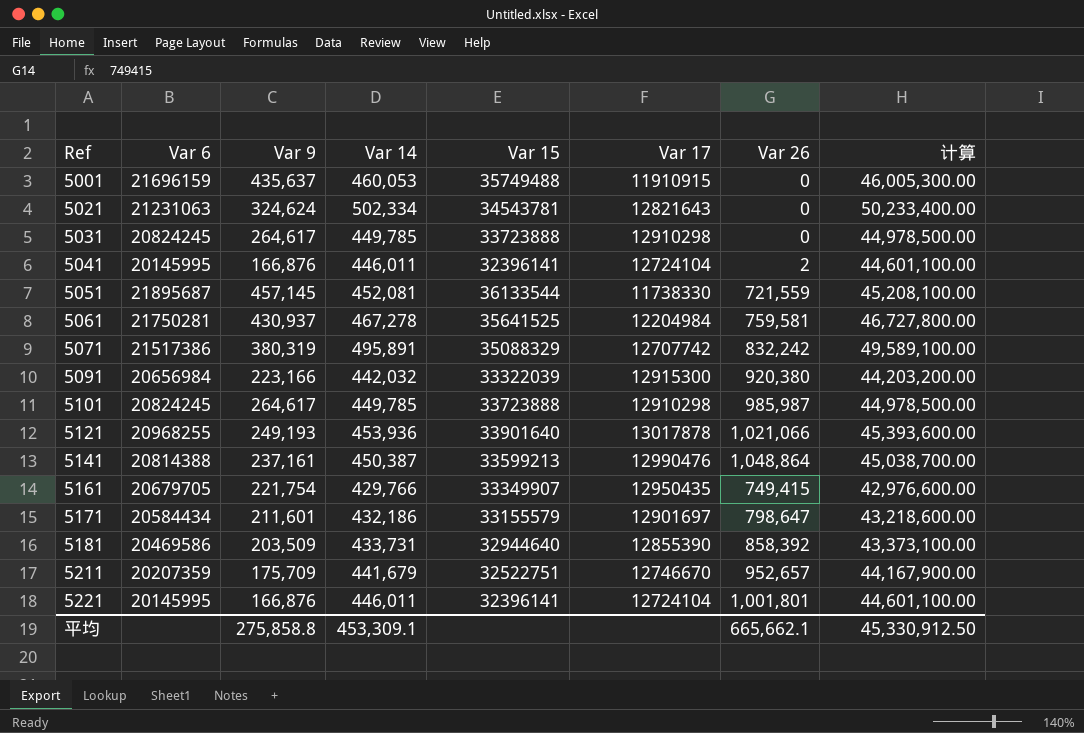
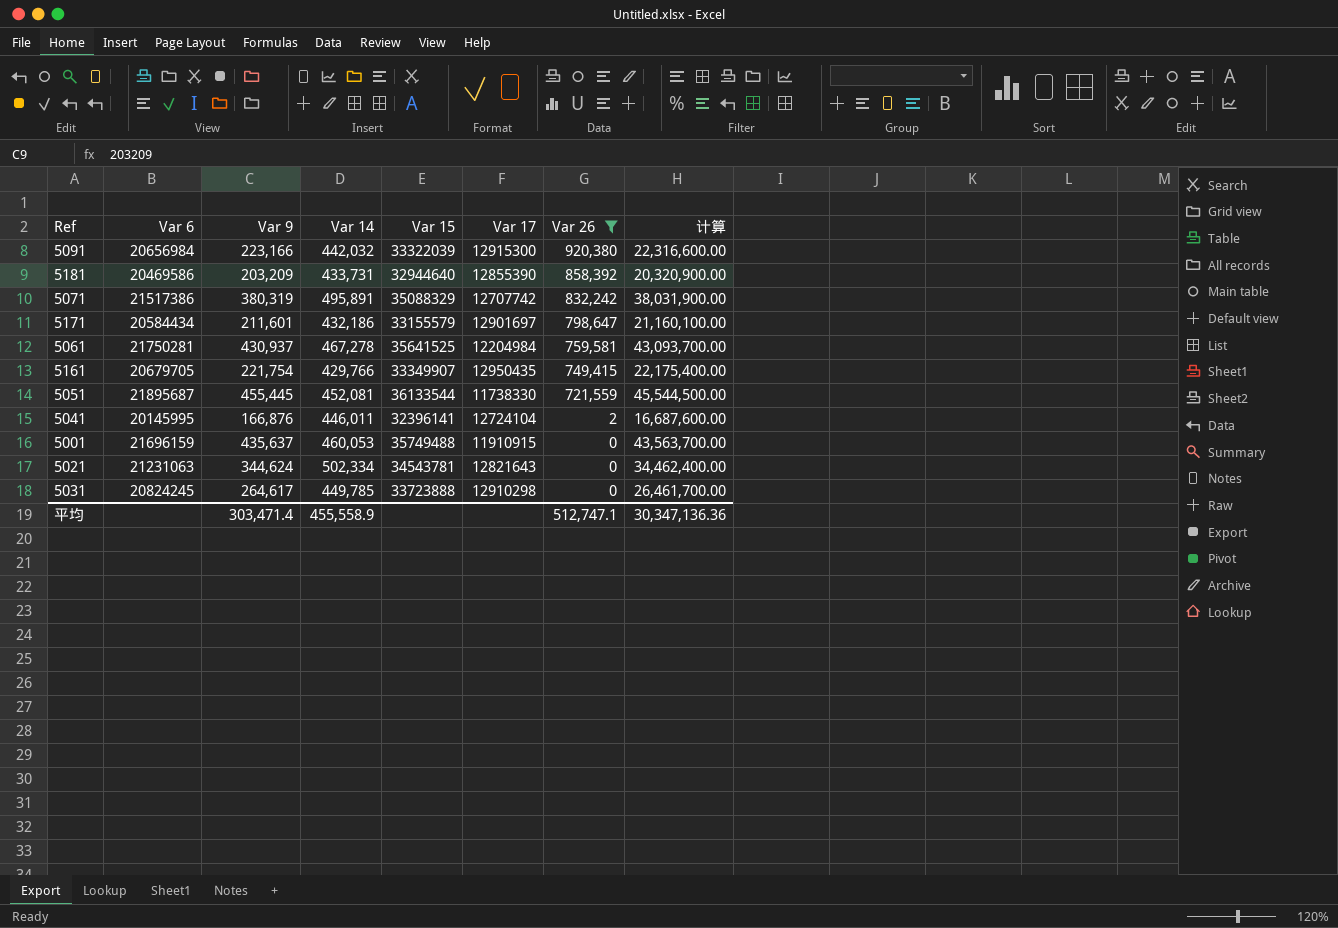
filter: none -> Var 26 <= 920,380
row order: Ref ascending -> Var 26 descending
column 计算 | formula: [Var 14] * 100 -> [Var 9] * 100
5181 | Var 9: 203,509 -> 203,209
5051 | Var 9: 457,145 -> 455,445
5021 | Var 9: 324,624 -> 344,624
平均 | Var 9: 275,858.8 -> 303,471.4
平均 | Var 14: 453,309.1 -> 455,558.9
平均 | Var 26: 665,662.1 -> 512,747.1
平均 | 计算: 45,330,912.50 -> 30,347,136.36

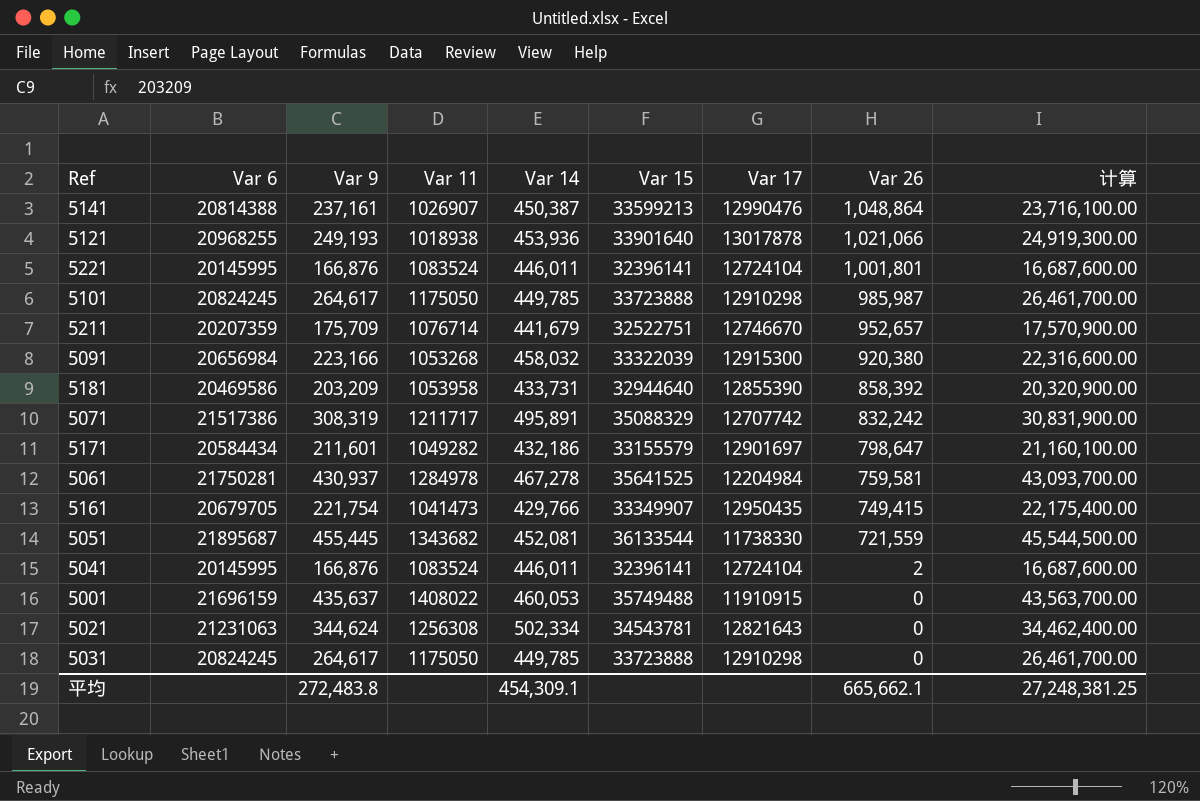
filter: Var 26 <= 920,380 -> none
column Var 11 | position: none -> 4
5091 | Var 14: 442,032 -> 458,032
5071 | Var 9: 380,319 -> 308,319
5071 | 计算: 38,031,900.00 -> 30,831,900.00
平均 | Var 9: 303,471.4 -> 272,483.8
平均 | Var 14: 455,558.9 -> 454,309.1
平均 | Var 26: 512,747.1 -> 665,662.1
平均 | 计算: 30,347,136.36 -> 27,248,381.25

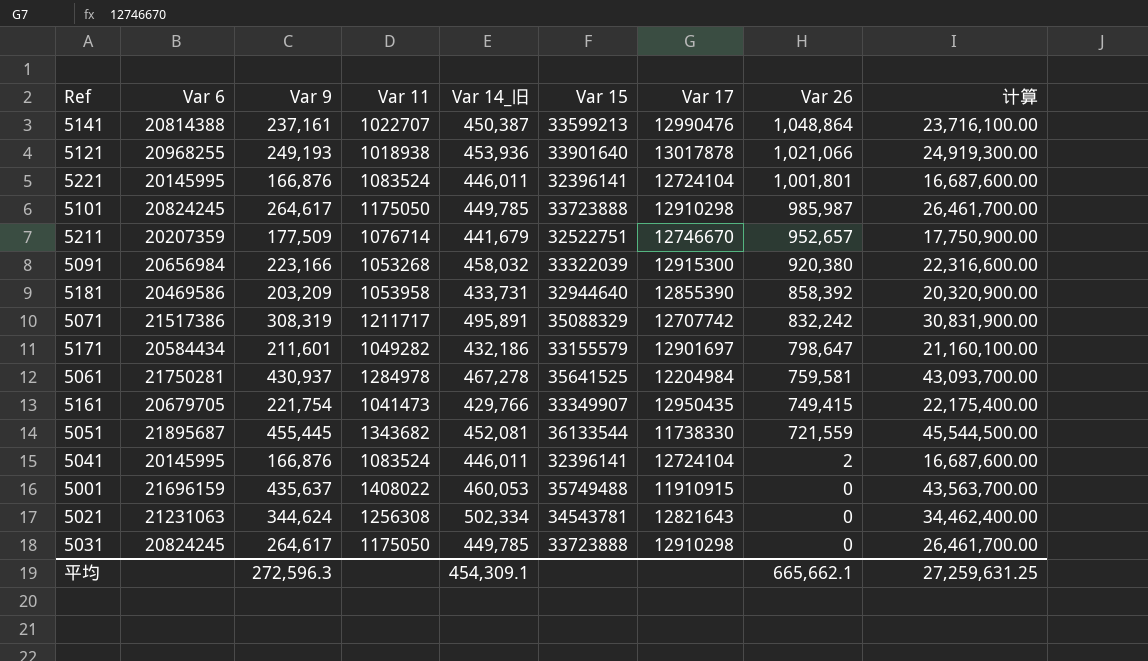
column name: Var 14 -> Var 14_旧
5141 | Var 11: 1026907 -> 1022707
5211 | Var 9: 175,709 -> 177,509
5211 | 计算: 17,570,900.00 -> 17,750,900.00
平均 | Var 9: 272,483.8 -> 272,596.3
平均 | 计算: 27,248,381.25 -> 27,259,631.25

